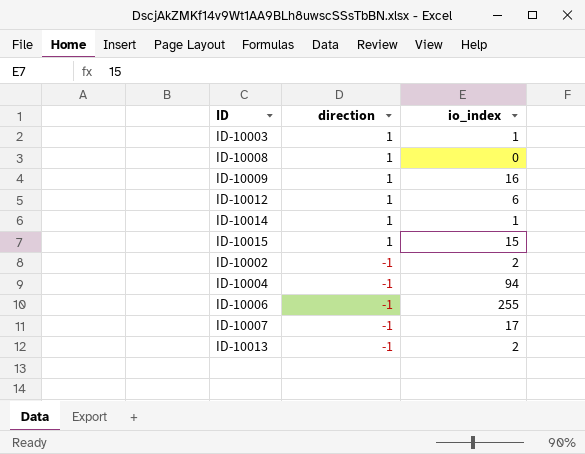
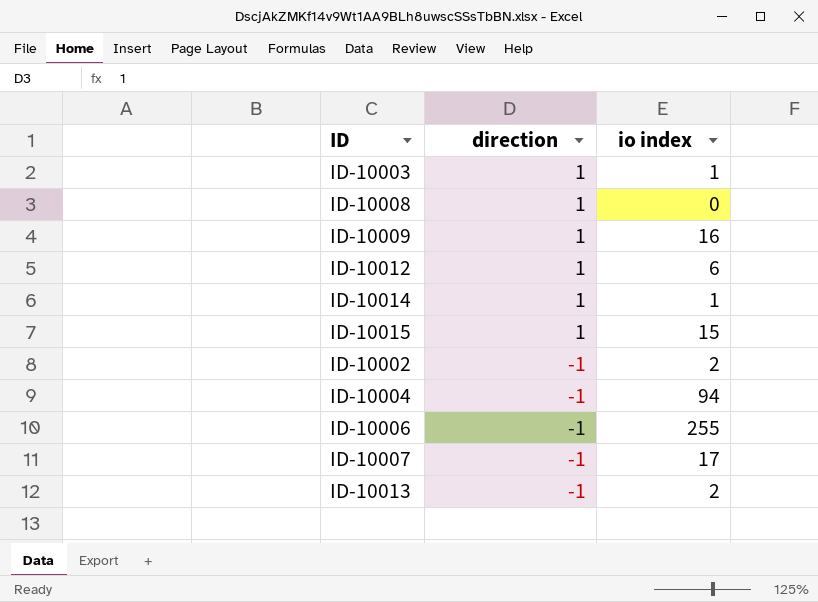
column name: io_index -> io index

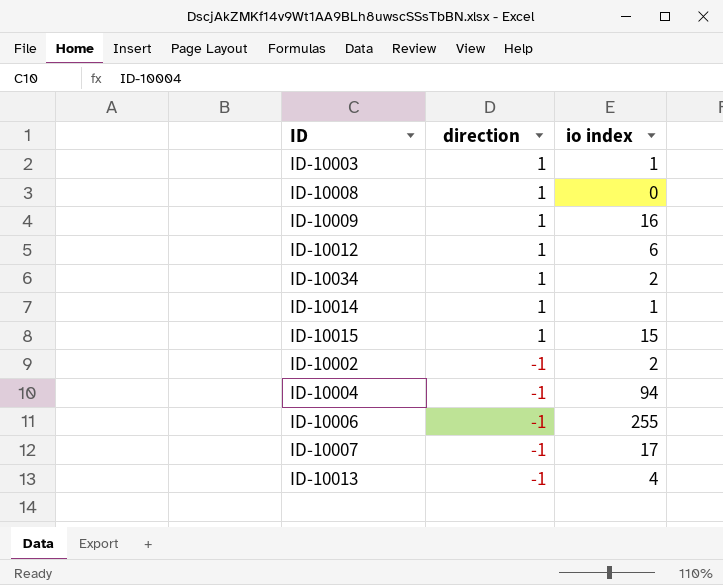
row ID-10034: none -> 1 | 2
ID-10013 | io index: 2 -> 4

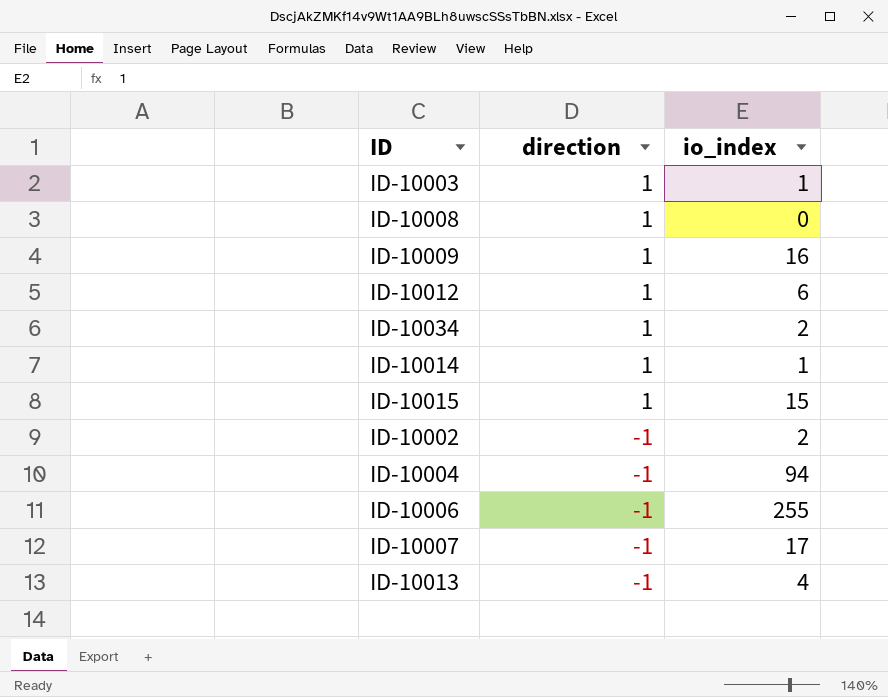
column name: io index -> io_index

